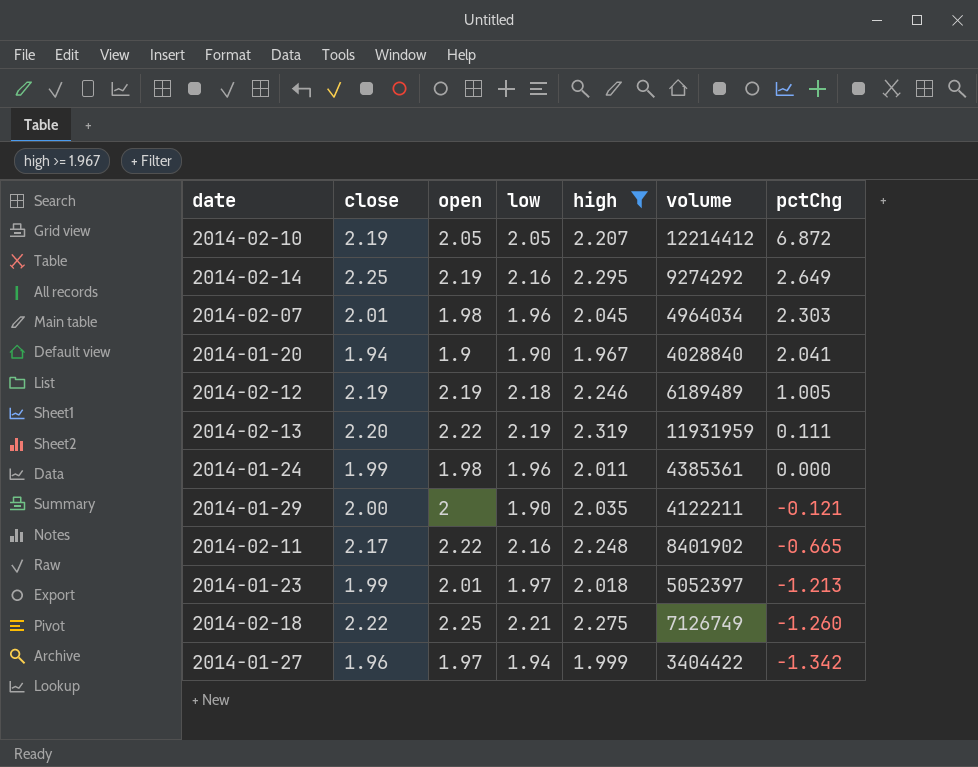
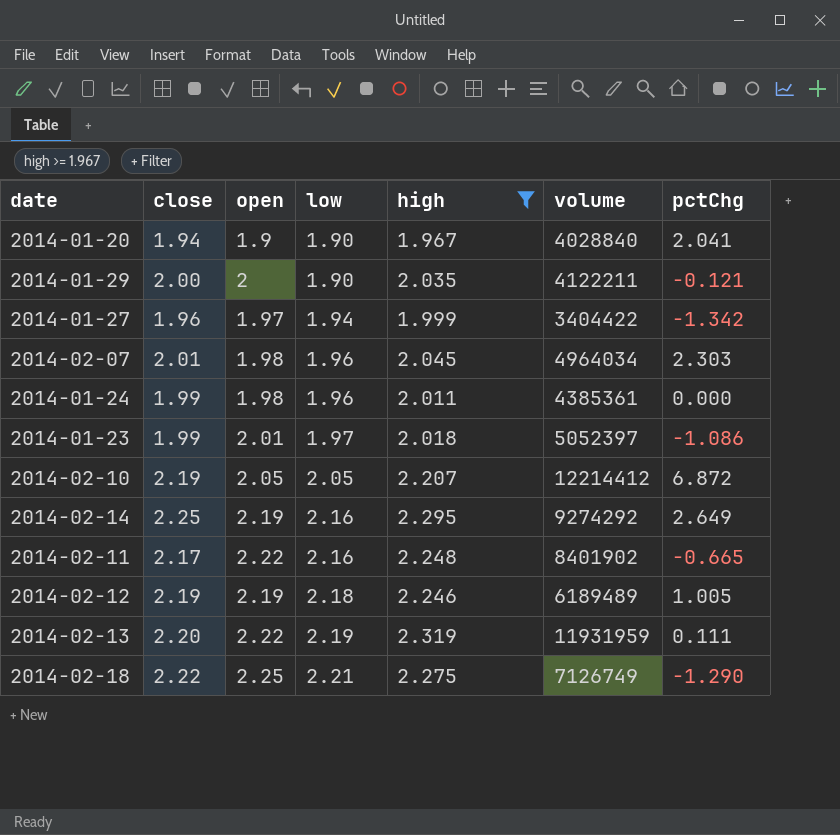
row order: pctChg descending -> low ascending
2014-01-23 | pctChg: -1.213 -> -1.086
2014-02-18 | pctChg: -1.260 -> -1.290

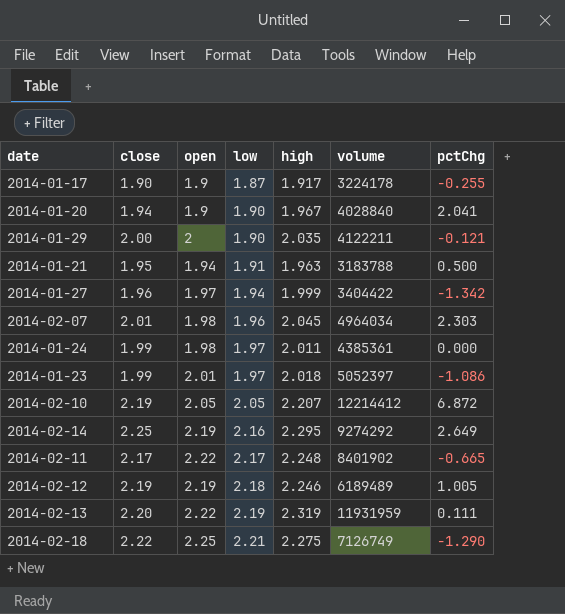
filter: high >= 1.967 -> none
2014-01-24 | low: 1.96 -> 1.97
2014-02-11 | low: 2.16 -> 2.17

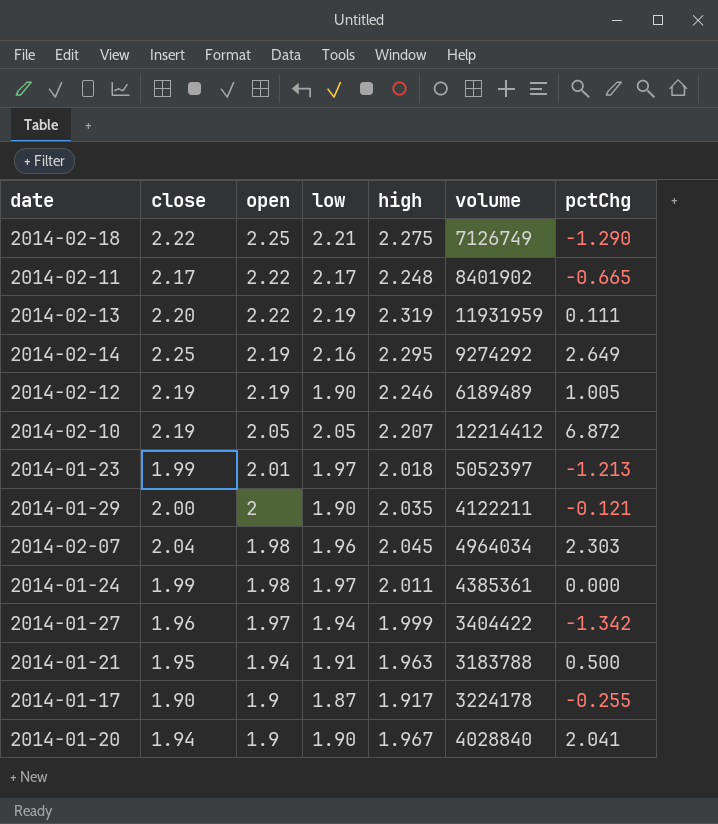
row order: low ascending -> open descending
2014-02-12 | low: 2.18 -> 1.90
2014-01-23 | pctChg: -1.086 -> -1.213
2014-02-07 | close: 2.01 -> 2.04

